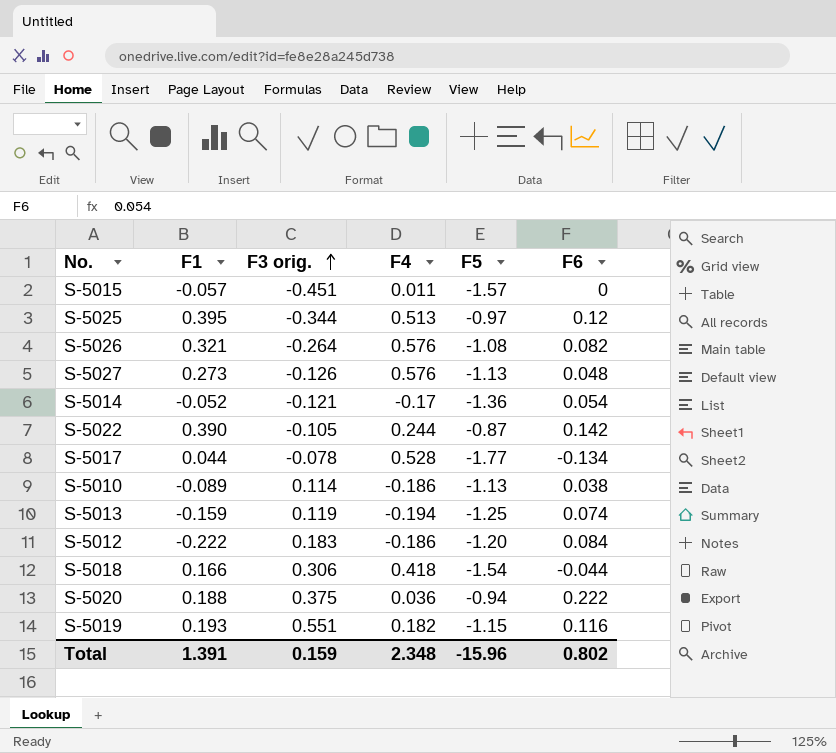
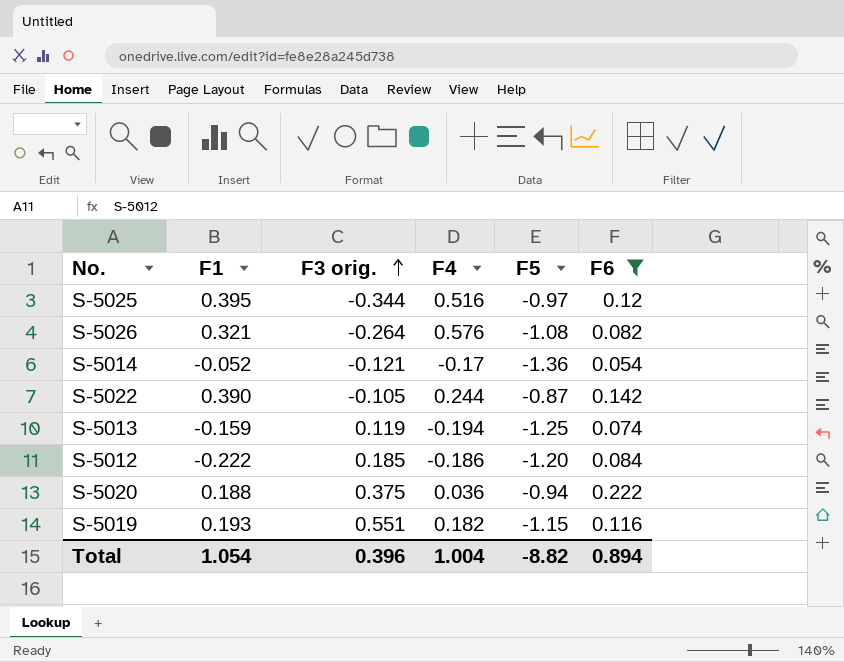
filter: none -> F6 >= 0.054
S-5025 | F4: 0.513 -> 0.516
S-5012 | F3 orig.: 0.183 -> 0.185
Total | F1: 1.391 -> 1.054
Total | F3 orig.: 0.159 -> 0.396
Total | F4: 2.348 -> 1.004
Total | F5: -15.96 -> -8.82
Total | F6: 0.802 -> 0.894

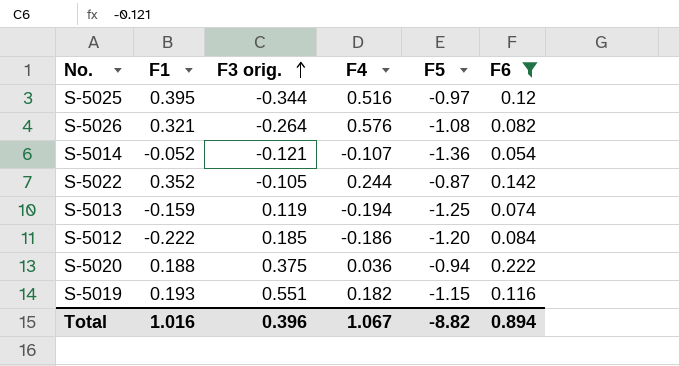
S-5014 | F4: -0.17 -> -0.107
S-5022 | F1: 0.390 -> 0.352
Total | F1: 1.054 -> 1.016
Total | F4: 1.004 -> 1.067

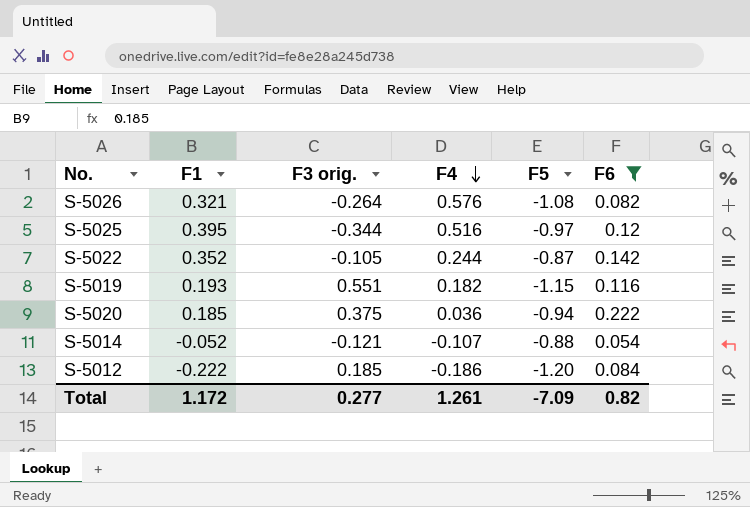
row order: F3 orig. ascending -> F4 descending
row S-5013: -0.159 | 0.119 | -0.194 | -1.25 | 0.074 -> none
S-5020 | F1: 0.188 -> 0.185
S-5014 | F5: -1.36 -> -0.88
Total | F1: 1.016 -> 1.172
Total | F3 orig.: 0.396 -> 0.277
Total | F4: 1.067 -> 1.261
Total | F5: -8.82 -> -7.09
Total | F6: 0.894 -> 0.82

